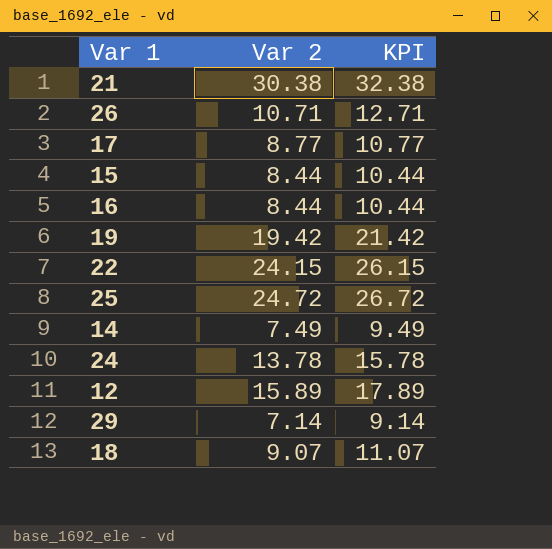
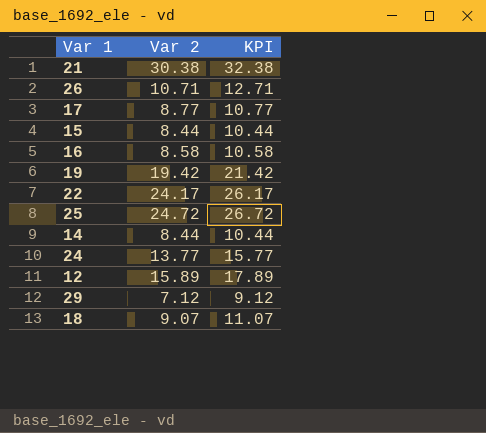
16 | Var 2: 8.44 -> 8.58
16 | KPI: 10.44 -> 10.58
22 | Var 2: 24.15 -> 24.17
22 | KPI: 26.15 -> 26.17
14 | Var 2: 7.49 -> 8.44
14 | KPI: 9.49 -> 10.44
24 | Var 2: 13.78 -> 13.77
24 | KPI: 15.78 -> 15.77
29 | Var 2: 7.14 -> 7.12
29 | KPI: 9.14 -> 9.12

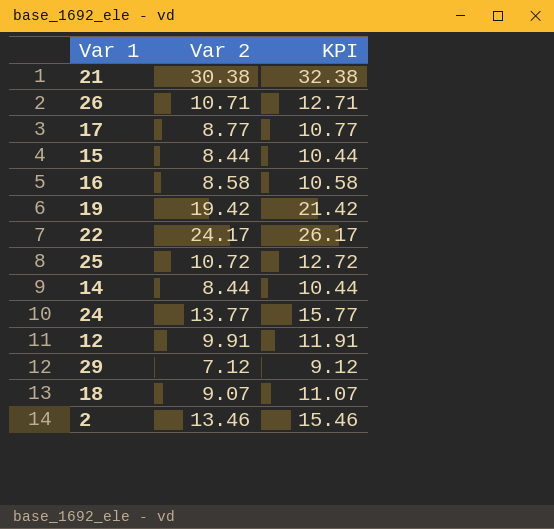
25 | Var 2: 24.72 -> 10.72
25 | KPI: 26.72 -> 12.72
12 | Var 2: 15.89 -> 9.91
12 | KPI: 17.89 -> 11.91
row 2: none -> 13.46 | 15.46

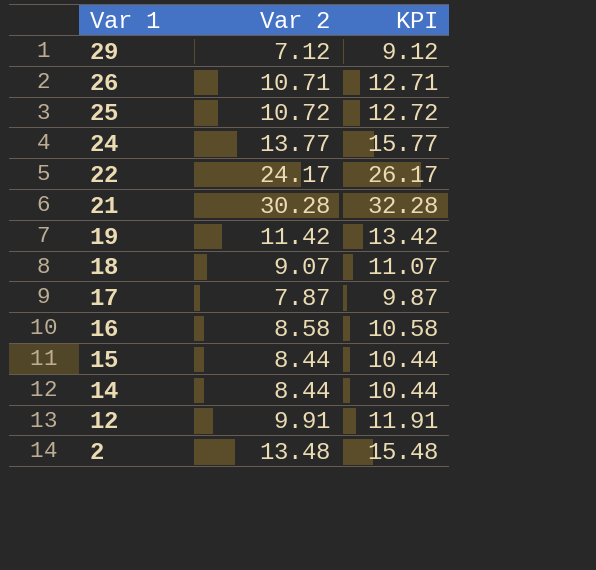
row order: none -> Var 1 descending
21 | Var 2: 30.38 -> 30.28
21 | KPI: 32.38 -> 32.28
19 | Var 2: 19.42 -> 11.42
19 | KPI: 21.42 -> 13.42
17 | Var 2: 8.77 -> 7.87
17 | KPI: 10.77 -> 9.87
2 | Var 2: 13.46 -> 13.48
2 | KPI: 15.46 -> 15.48

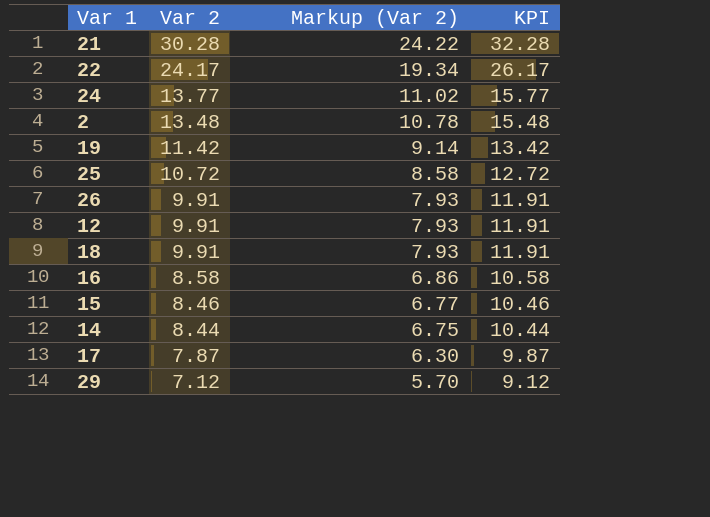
row order: Var 1 descending -> Var 2 descending
column Markup (Var 2) | formula: none -> [Var 2] * 0.8
26 | Var 2: 10.71 -> 9.91
26 | KPI: 12.71 -> 11.91
18 | Var 2: 9.07 -> 9.91
18 | KPI: 11.07 -> 11.91
15 | Var 2: 8.44 -> 8.46
15 | KPI: 10.44 -> 10.46

